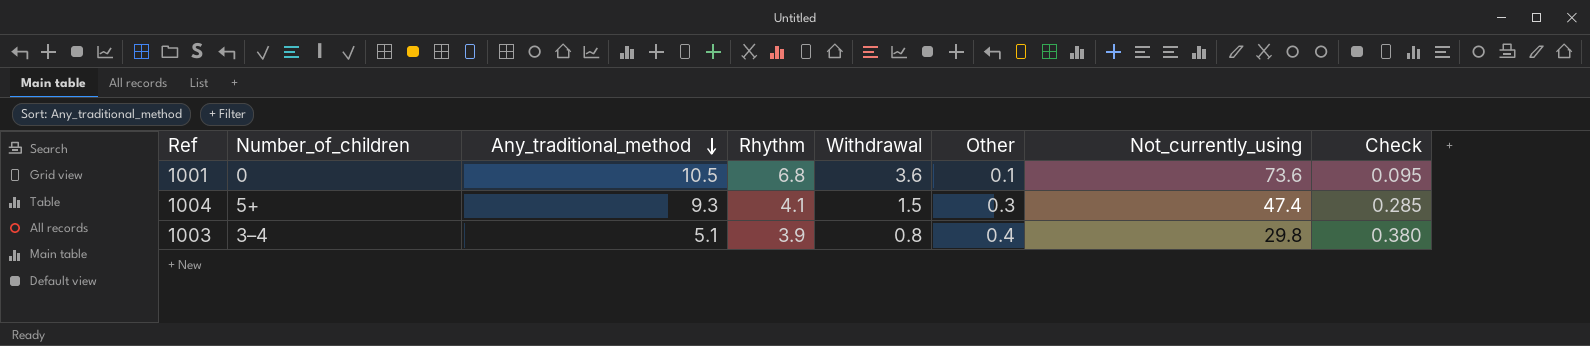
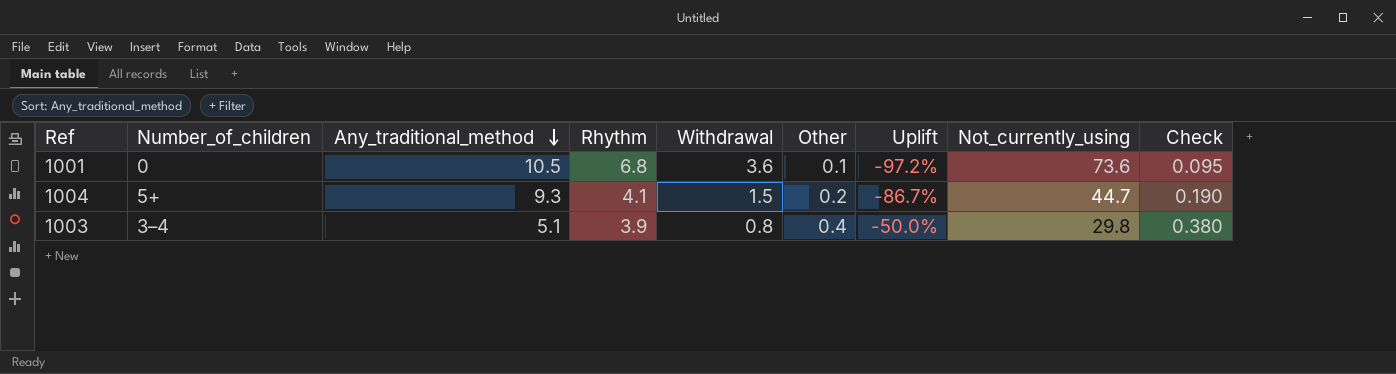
column Uplift | formula: none -> ([Other] - [Withdrawal]) / [Withdrawal]
1004 | Other: 0.3 -> 0.2
1004 | Not_currently_using: 47.4 -> 44.7
1004 | Check: 0.285 -> 0.190

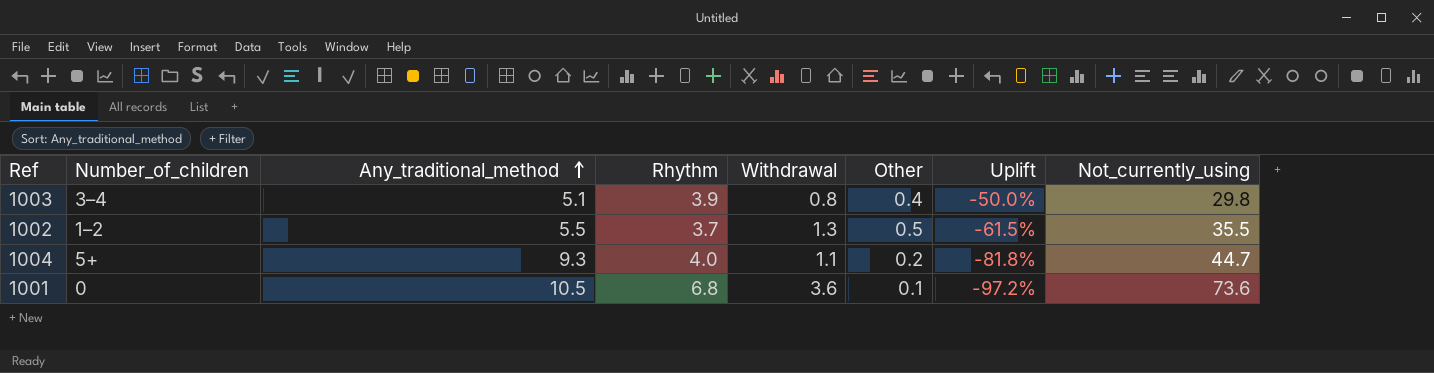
row order: Any_traditional_method descending -> Any_traditional_method ascending
column Check | formula: [Other] * 0.95 -> none
row 1002: none -> 1–2 | 5.5 | 3.7 | 1.3 | 0.5 | -61.5% | 35.5
1004 | Rhythm: 4.1 -> 4.0
1004 | Withdrawal: 1.5 -> 1.1
1004 | Uplift: -86.7% -> -81.8%

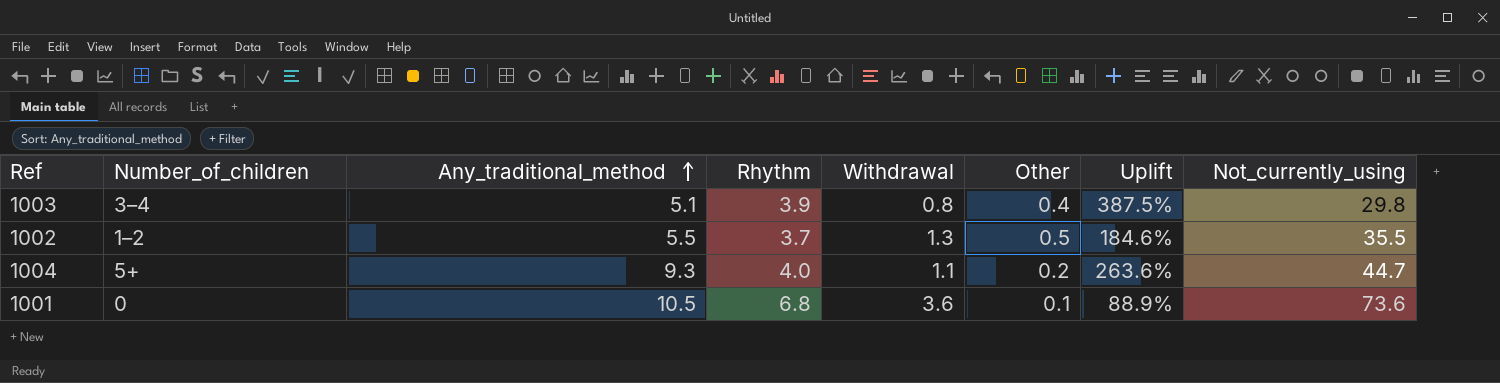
column Uplift | formula: ([Other] - [Withdrawal]) / [Withdrawal] -> ([Rhythm] - [Withdrawal]) / [Withdrawal]

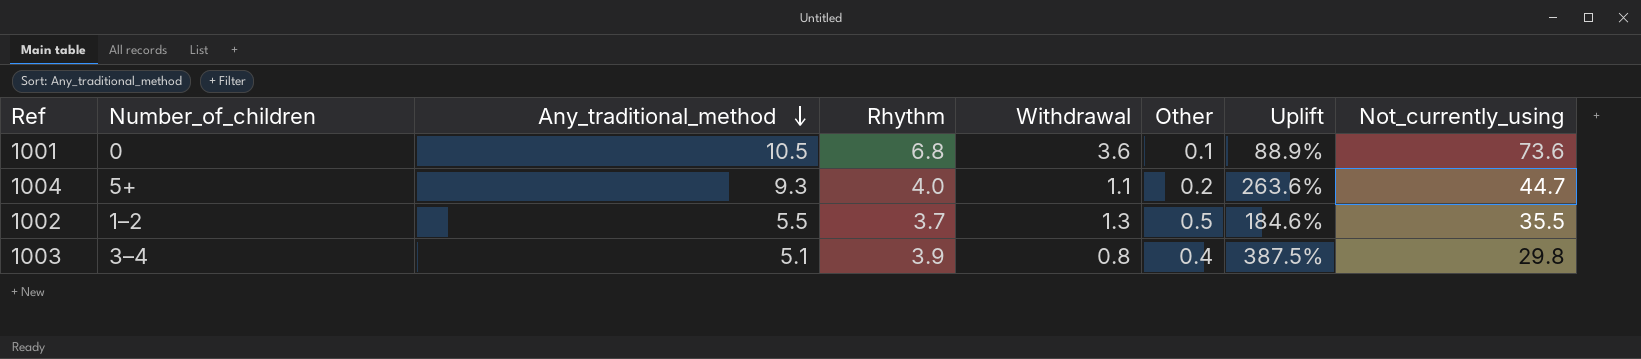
row order: Any_traditional_method ascending -> Any_traditional_method descending

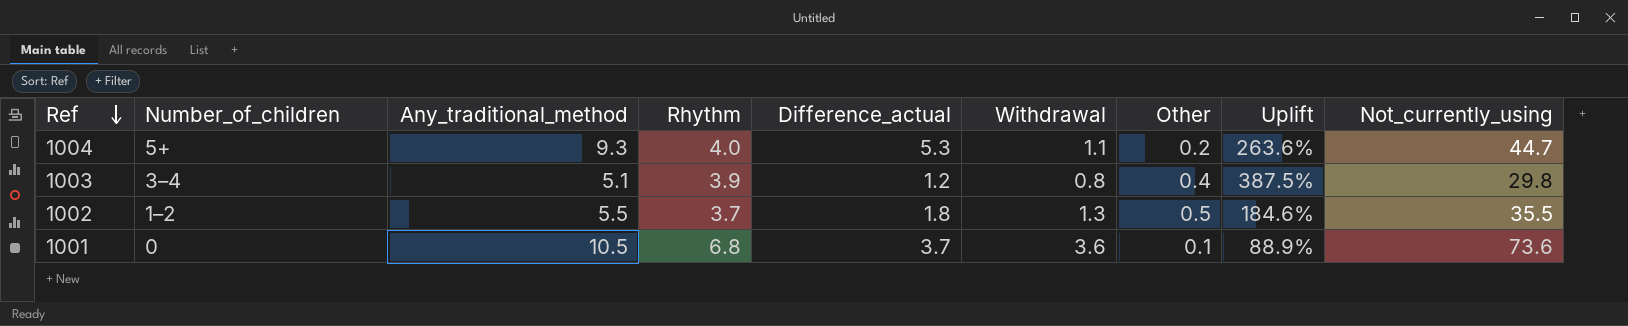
row order: Any_traditional_method descending -> Ref descending
column Difference_actual | formula: none -> [Any_traditional_method] - [Rhythm]

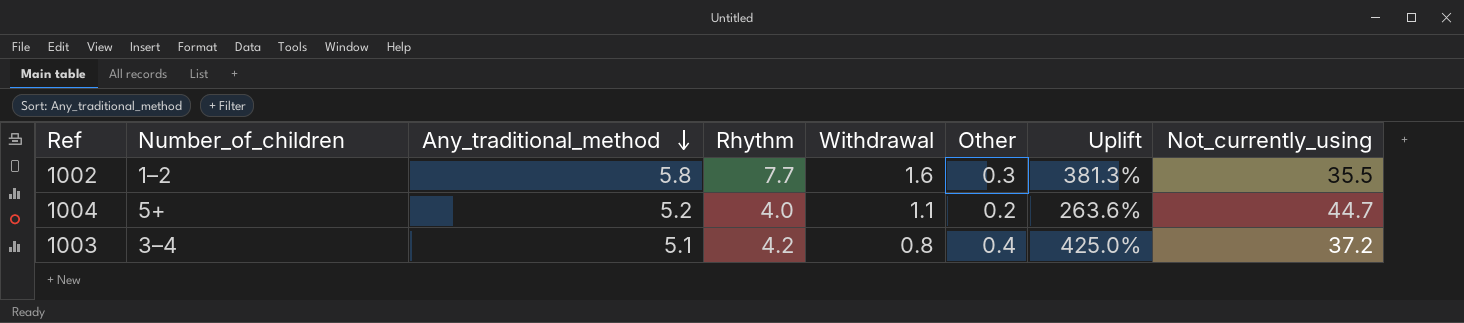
row order: Ref descending -> Any_traditional_method descending
column Difference_actual | formula: [Any_traditional_method] - [Rhythm] -> none
row 1001: 0 | 10.5 | 6.8 | 3.7 | 3.6 | 0.1 | 88.9% | 73.6 -> none
1002 | Any_traditional_method: 5.5 -> 5.8
1002 | Rhythm: 3.7 -> 7.7
1002 | Withdrawal: 1.3 -> 1.6
1002 | Other: 0.5 -> 0.3
1002 | Uplift: 184.6% -> 381.3%
1004 | Any_traditional_method: 9.3 -> 5.2
1003 | Rhythm: 3.9 -> 4.2
1003 | Uplift: 387.5% -> 425.0%
1003 | Not_currently_using: 29.8 -> 37.2

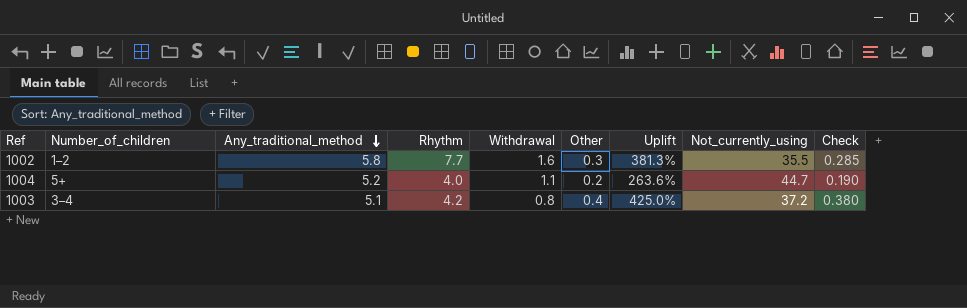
column Check | formula: none -> [Other] * 0.95

